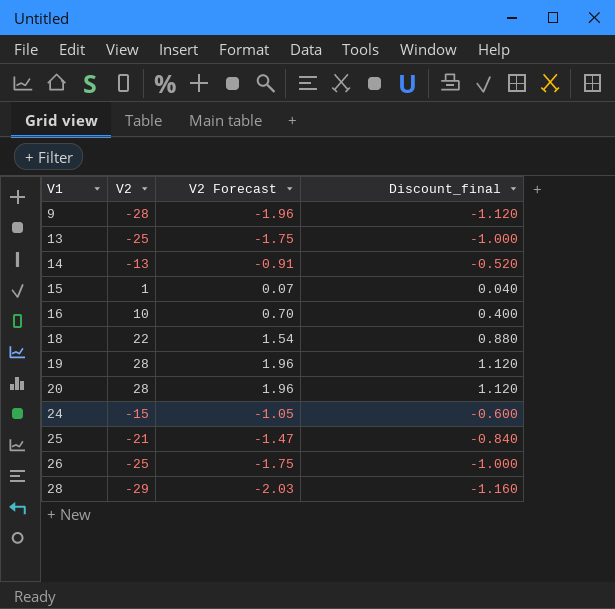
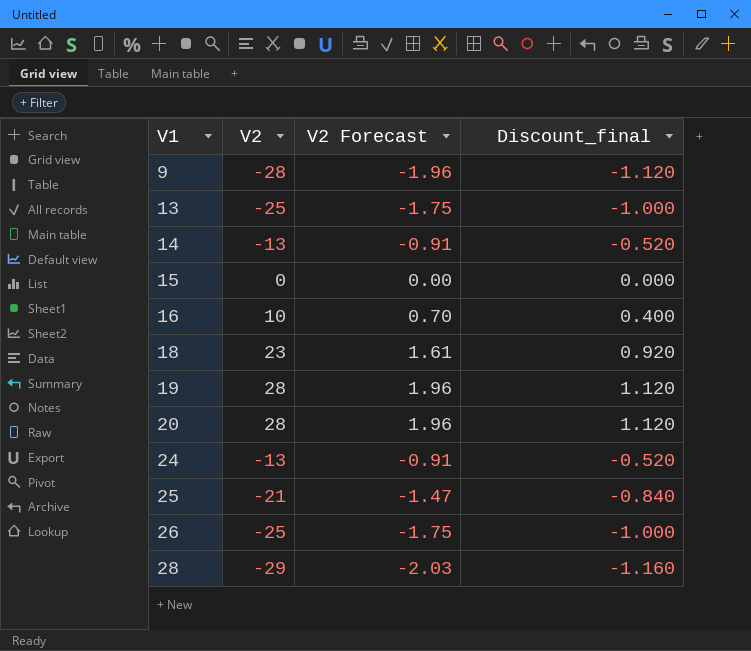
15 | V2: 1 -> 0
15 | V2 Forecast: 0.07 -> 0.00
15 | Discount_final: 0.040 -> 0.000
18 | V2: 22 -> 23
18 | V2 Forecast: 1.54 -> 1.61
18 | Discount_final: 0.880 -> 0.920
24 | V2: -15 -> -13
24 | V2 Forecast: -1.05 -> -0.91
24 | Discount_final: -0.600 -> -0.520

